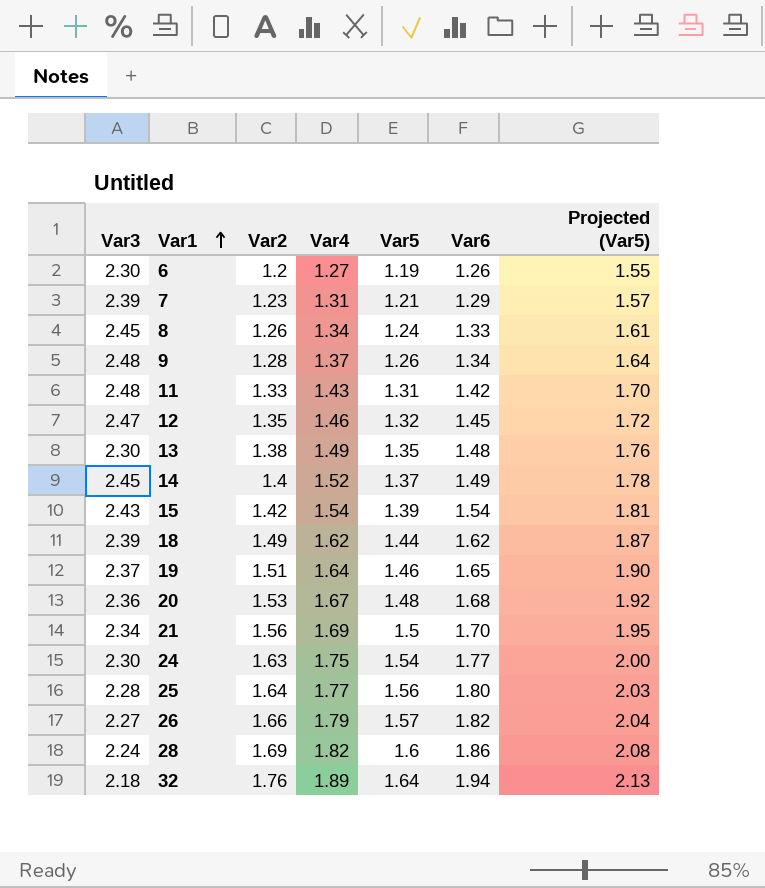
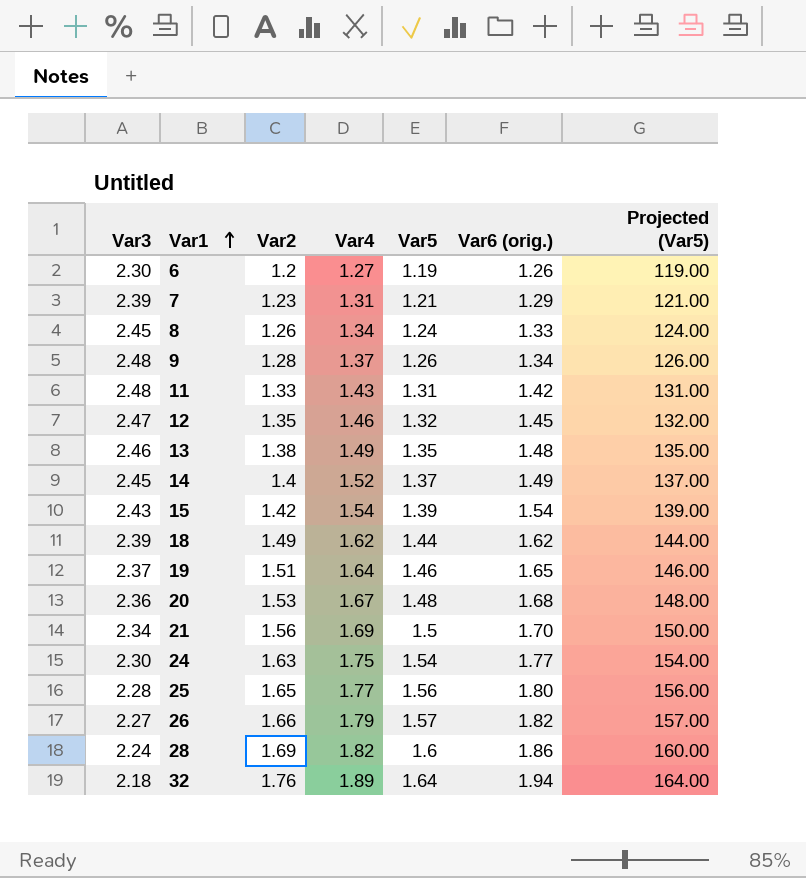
column name: Var6 -> Var6 (orig.)
column Projected (Var5) | formula: [Var5] * 1.3 -> [Var5] * 100
13 | Var3: 2.30 -> 2.46
25 | Var2: 1.64 -> 1.65

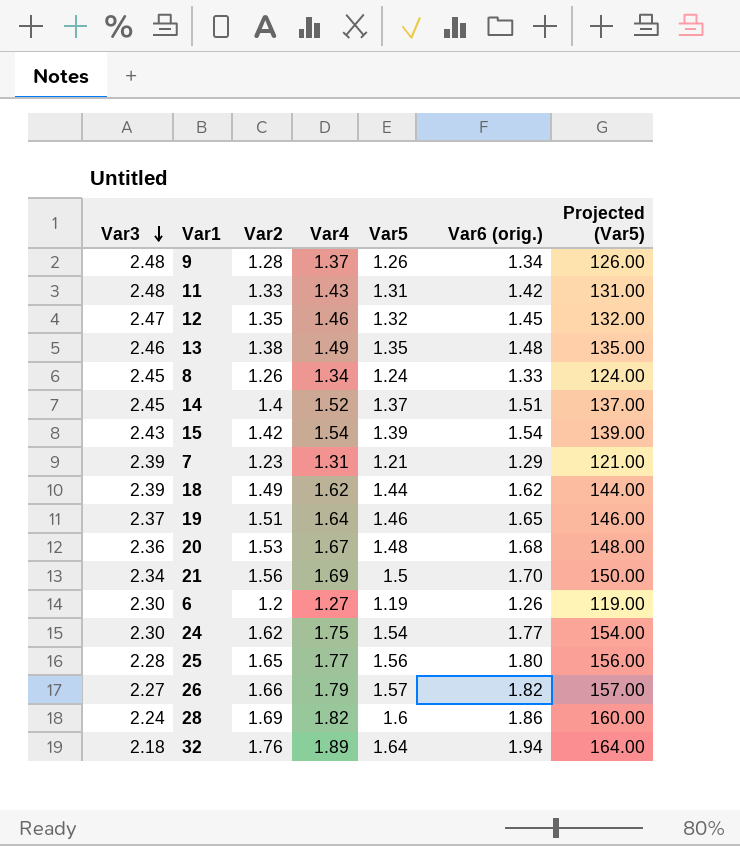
row order: Var1 ascending -> Var3 descending
14 | Var6 (orig.): 1.49 -> 1.51
24 | Var2: 1.63 -> 1.62

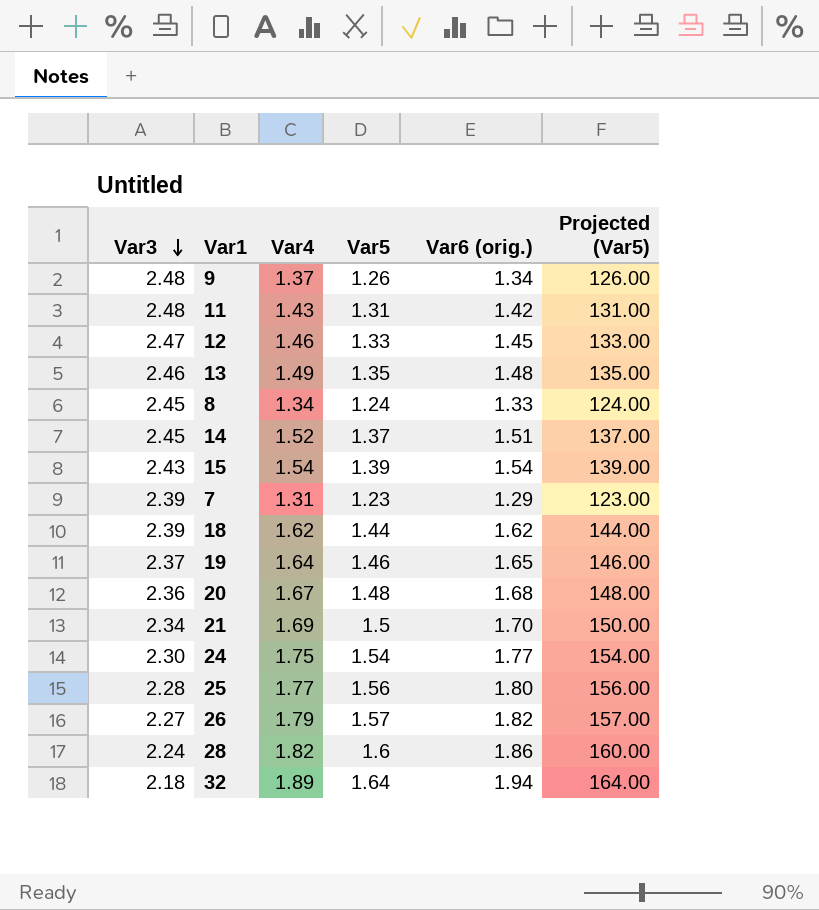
column Var2 | position: 3 -> none
row 6: 2.30 | 1.2 | 1.27 | 1.19 | 1.26 | 119.00 -> none
12 | Var5: 1.32 -> 1.33
12 | Projected (Var5): 132.00 -> 133.00
7 | Var5: 1.21 -> 1.23
7 | Projected (Var5): 121.00 -> 123.00

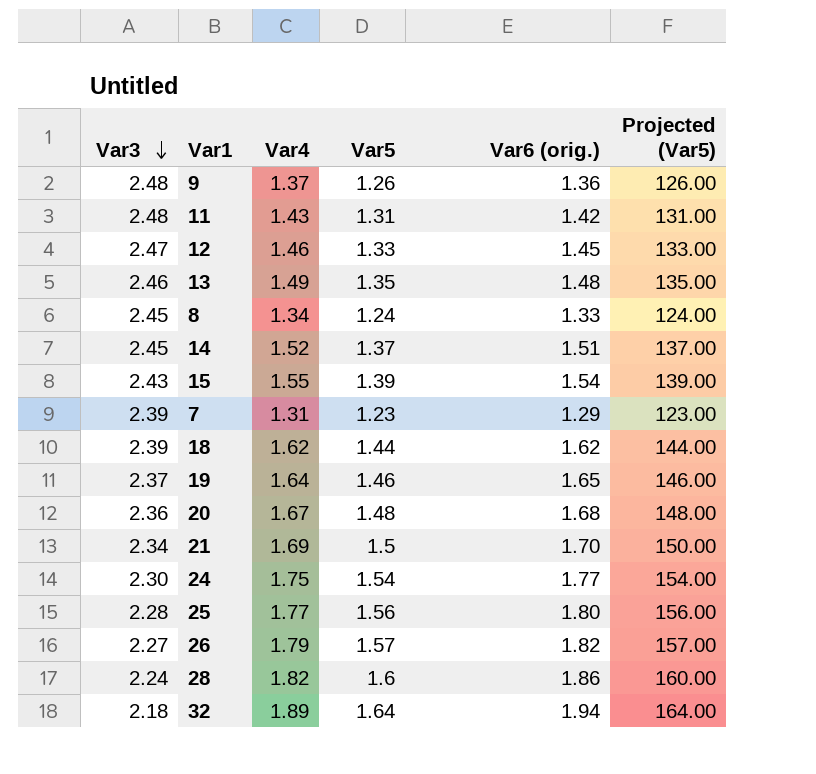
9 | Var6 (orig.): 1.34 -> 1.36
15 | Var4: 1.54 -> 1.55

